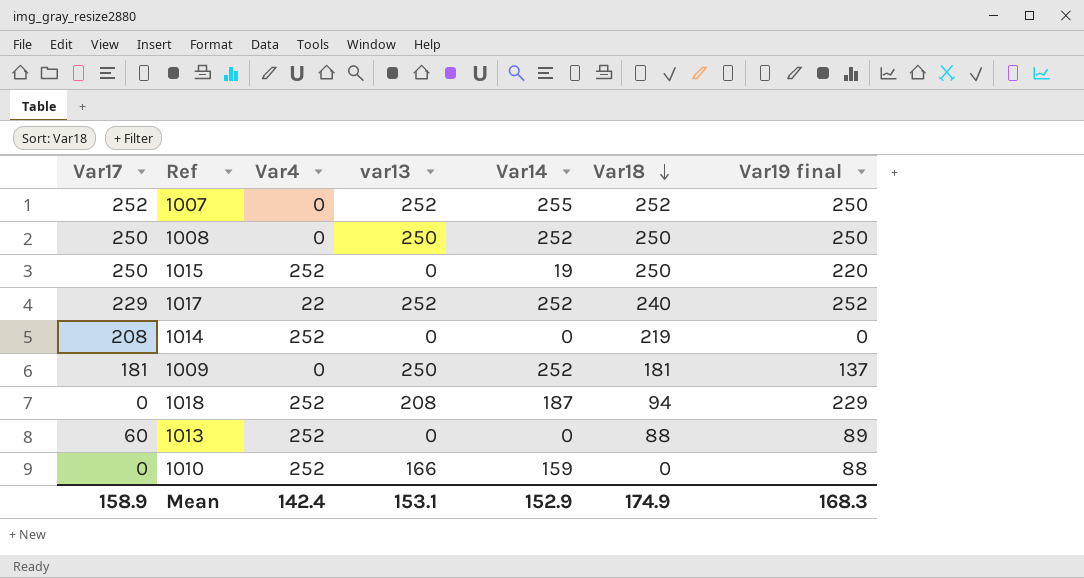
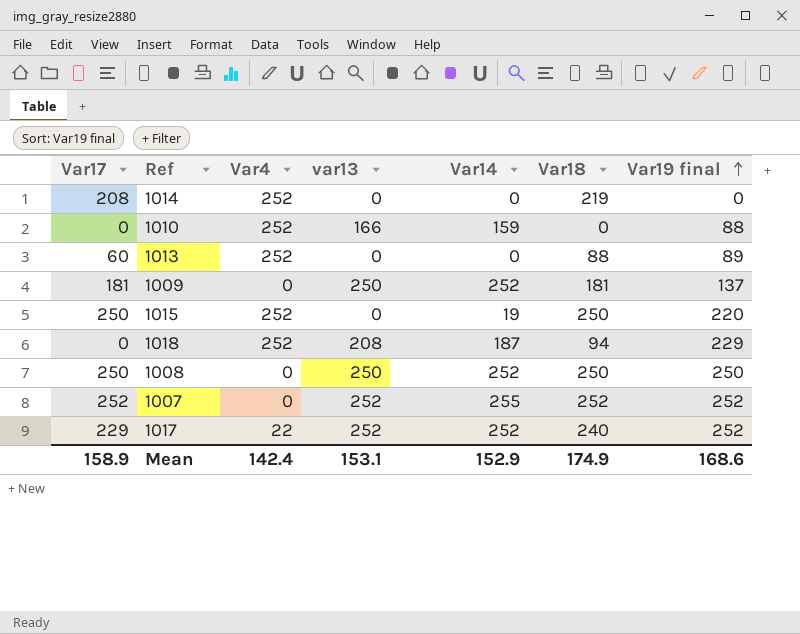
row order: Var18 descending -> Var19 final ascending
1007 | Var19 final: 250 -> 252
Mean | Var19 final: 168.3 -> 168.6

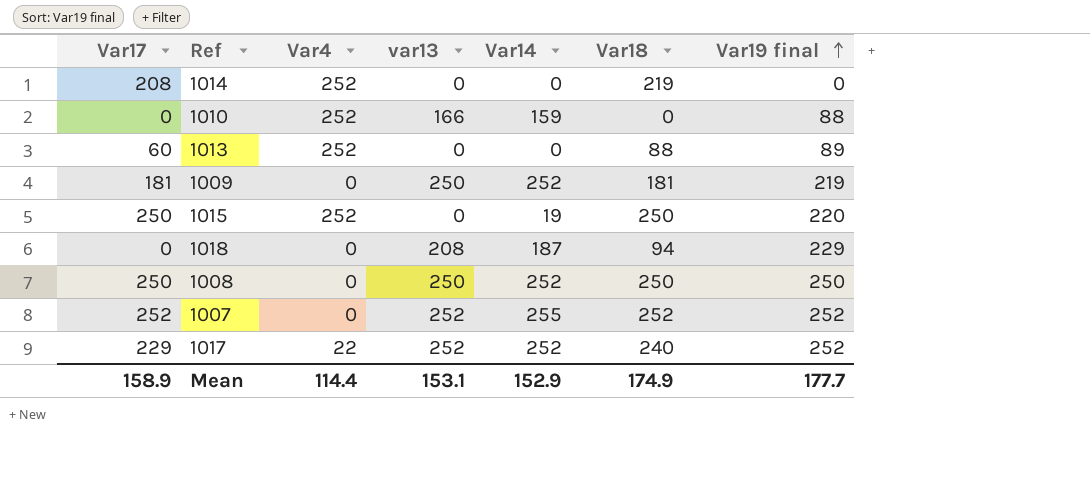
1009 | Var19 final: 137 -> 219
1018 | Var4: 252 -> 0
Mean | Var4: 142.4 -> 114.4
Mean | Var19 final: 168.6 -> 177.7

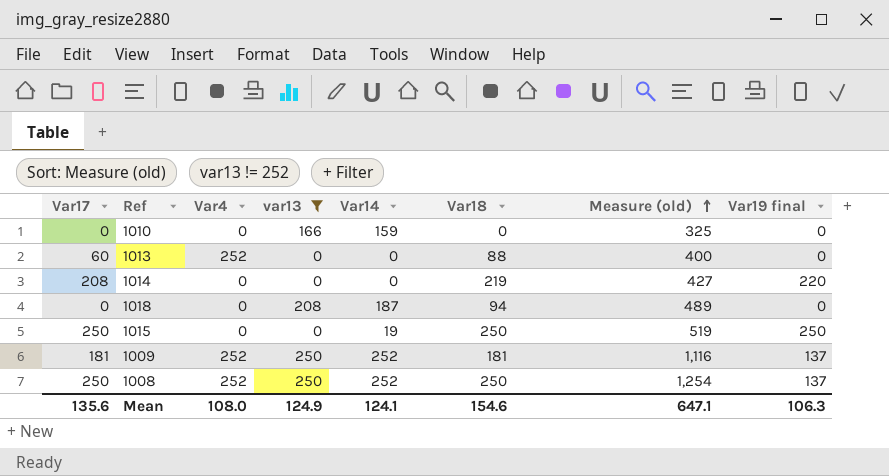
filter: none -> var13 != 252
row order: Var19 final ascending -> Measure (old) ascending
column Measure (old) | formula: none -> [Var17] + [Var4] + [var13] + [Var14] + [Var18]
1010 | Var4: 252 -> 0
1010 | Var19 final: 88 -> 0
1013 | Var19 final: 89 -> 0
1014 | Var4: 252 -> 0
1014 | Var19 final: 0 -> 220
1018 | Var19 final: 229 -> 0
1015 | Var4: 252 -> 0
1015 | Var19 final: 220 -> 250
1009 | Var4: 0 -> 252
1009 | Var19 final: 219 -> 137
1008 | Var4: 0 -> 252
1008 | Var19 final: 250 -> 137
Mean | Var17: 158.9 -> 135.6
Mean | Var4: 114.4 -> 108.0
Mean | var13: 153.1 -> 124.9
Mean | Var14: 152.9 -> 124.1
Mean | Var18: 174.9 -> 154.6
Mean | Var19 final: 177.7 -> 106.3

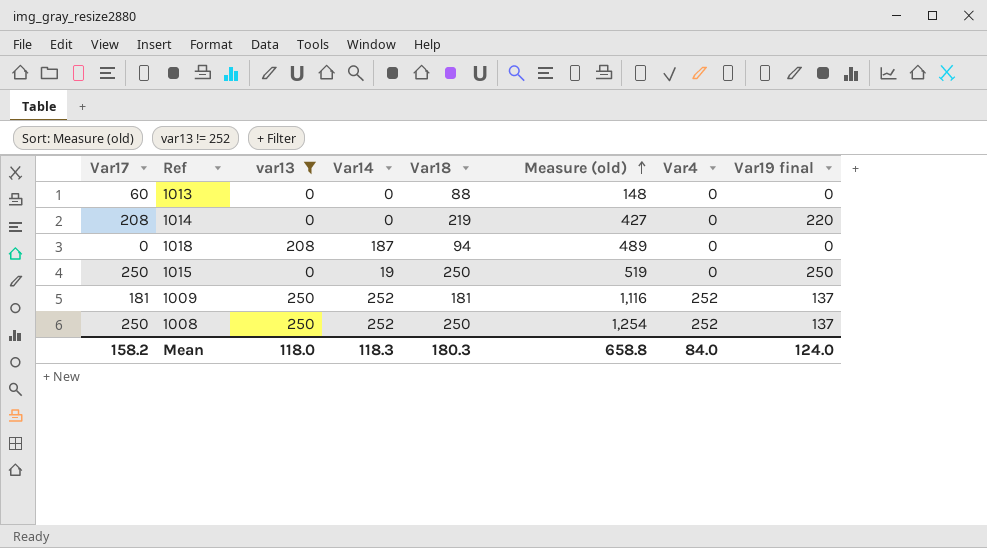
column Var4 | position: 3 -> 7
row 1010: 0 | 0 | 166 | 159 | 0 | 325 | 0 -> none
1013 | Measure (old): 400 -> 148
1013 | Var4: 252 -> 0
Mean | Var17: 135.6 -> 158.2
Mean | var13: 124.9 -> 118.0
Mean | Var14: 124.1 -> 118.3
Mean | Var18: 154.6 -> 180.3
Mean | Measure (old): 647.1 -> 658.8
Mean | Var4: 108.0 -> 84.0
Mean | Var19 final: 106.3 -> 124.0

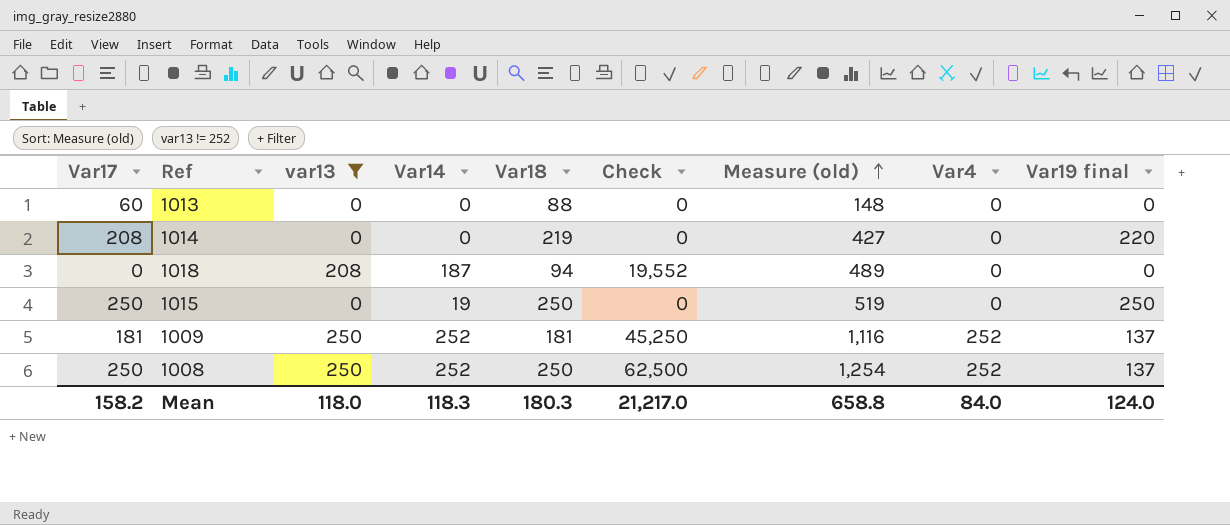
column Check | formula: none -> [var13] * [Var18]

